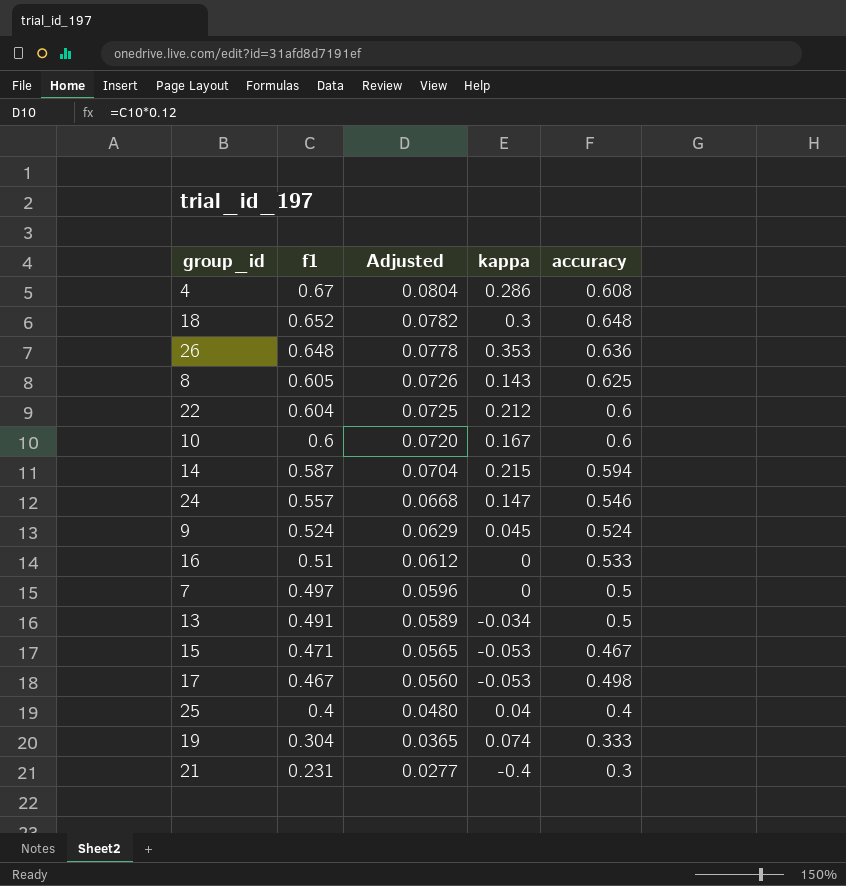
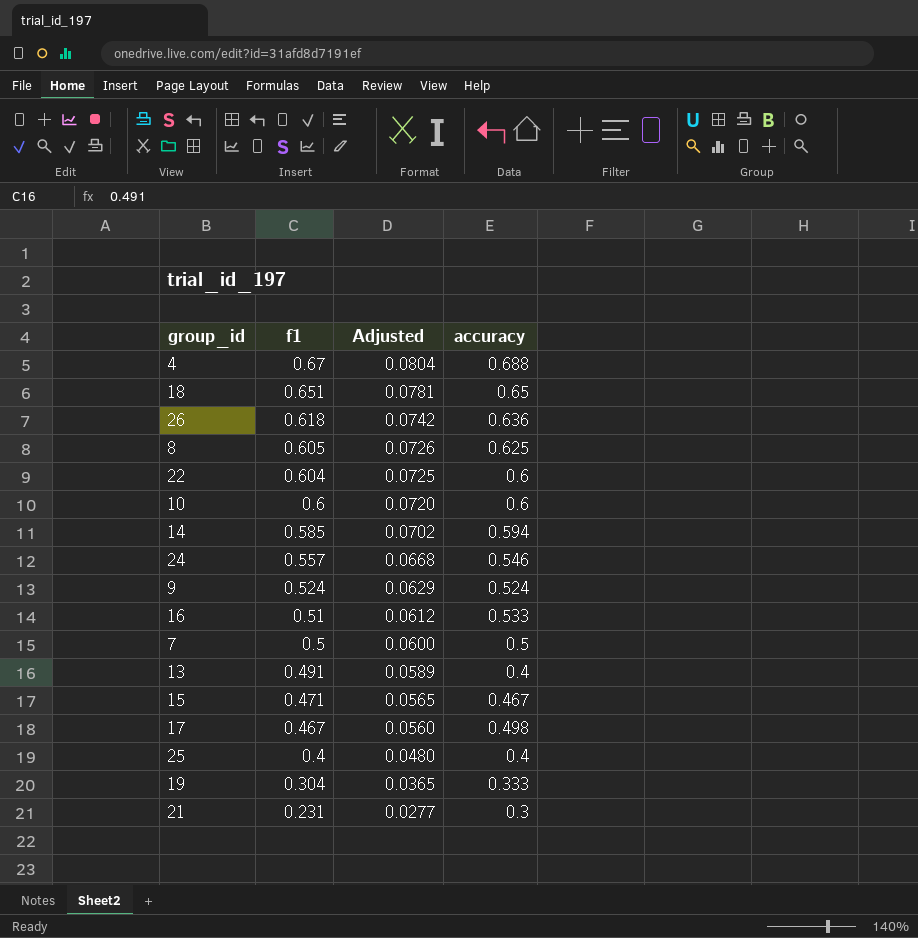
column kappa | position: 4 -> none
4 | accuracy: 0.608 -> 0.688
18 | f1: 0.652 -> 0.651
18 | Adjusted: 0.0782 -> 0.0781
18 | accuracy: 0.648 -> 0.65
26 | f1: 0.648 -> 0.618
26 | Adjusted: 0.0778 -> 0.0742
14 | f1: 0.587 -> 0.585
14 | Adjusted: 0.0704 -> 0.0702
7 | f1: 0.497 -> 0.5
7 | Adjusted: 0.0596 -> 0.0600
13 | accuracy: 0.5 -> 0.4

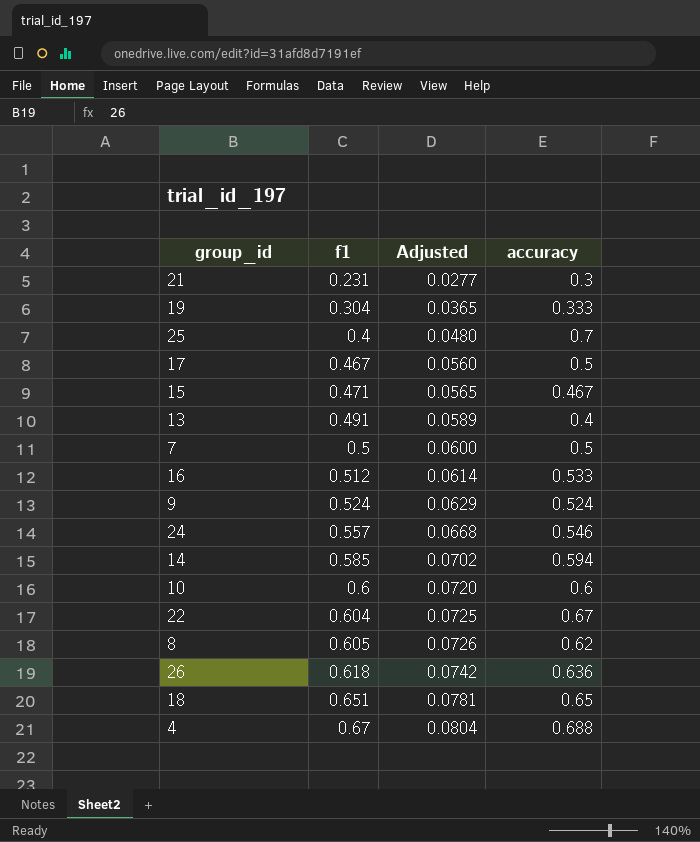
row order: f1 descending -> f1 ascending
25 | accuracy: 0.4 -> 0.7
17 | accuracy: 0.498 -> 0.5
16 | f1: 0.51 -> 0.512
16 | Adjusted: 0.0612 -> 0.0614
22 | accuracy: 0.6 -> 0.67
8 | accuracy: 0.625 -> 0.62

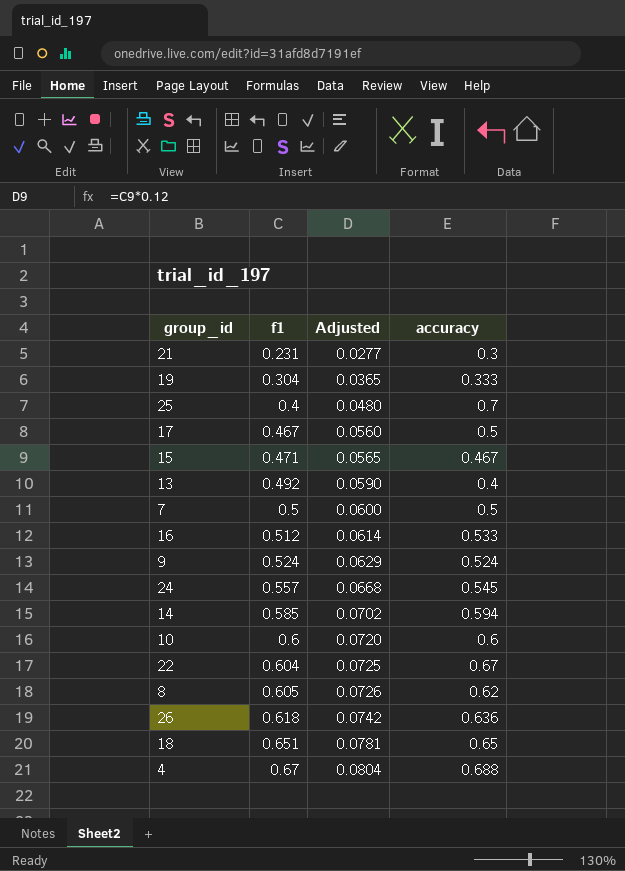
13 | f1: 0.491 -> 0.492
13 | Adjusted: 0.0589 -> 0.0590
24 | accuracy: 0.546 -> 0.545

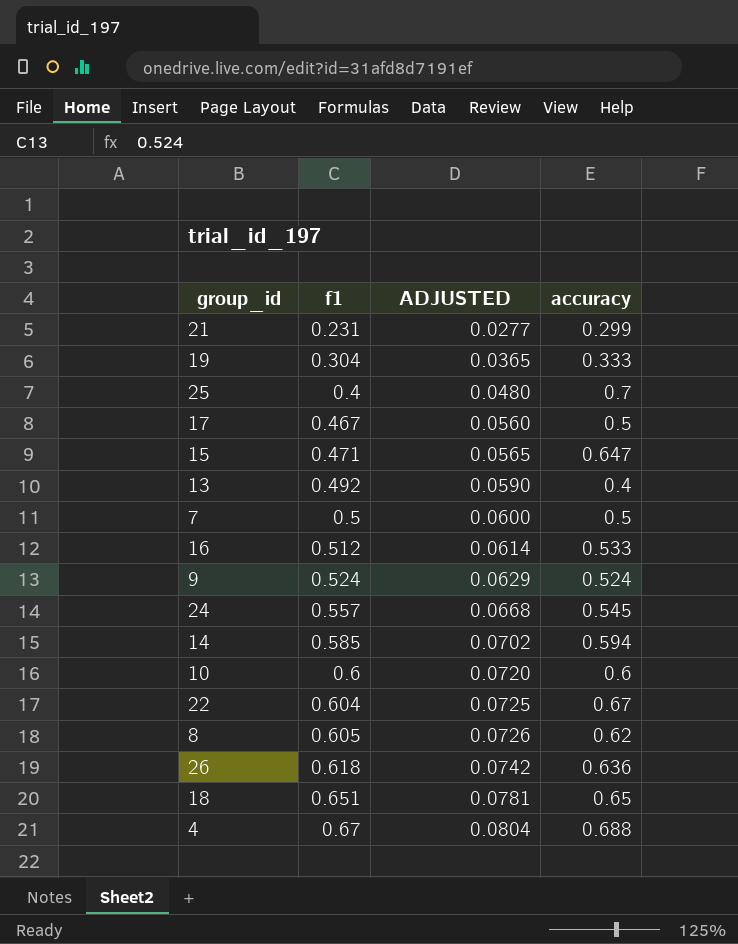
column name: Adjusted -> ADJUSTED
21 | accuracy: 0.3 -> 0.299
15 | accuracy: 0.467 -> 0.647

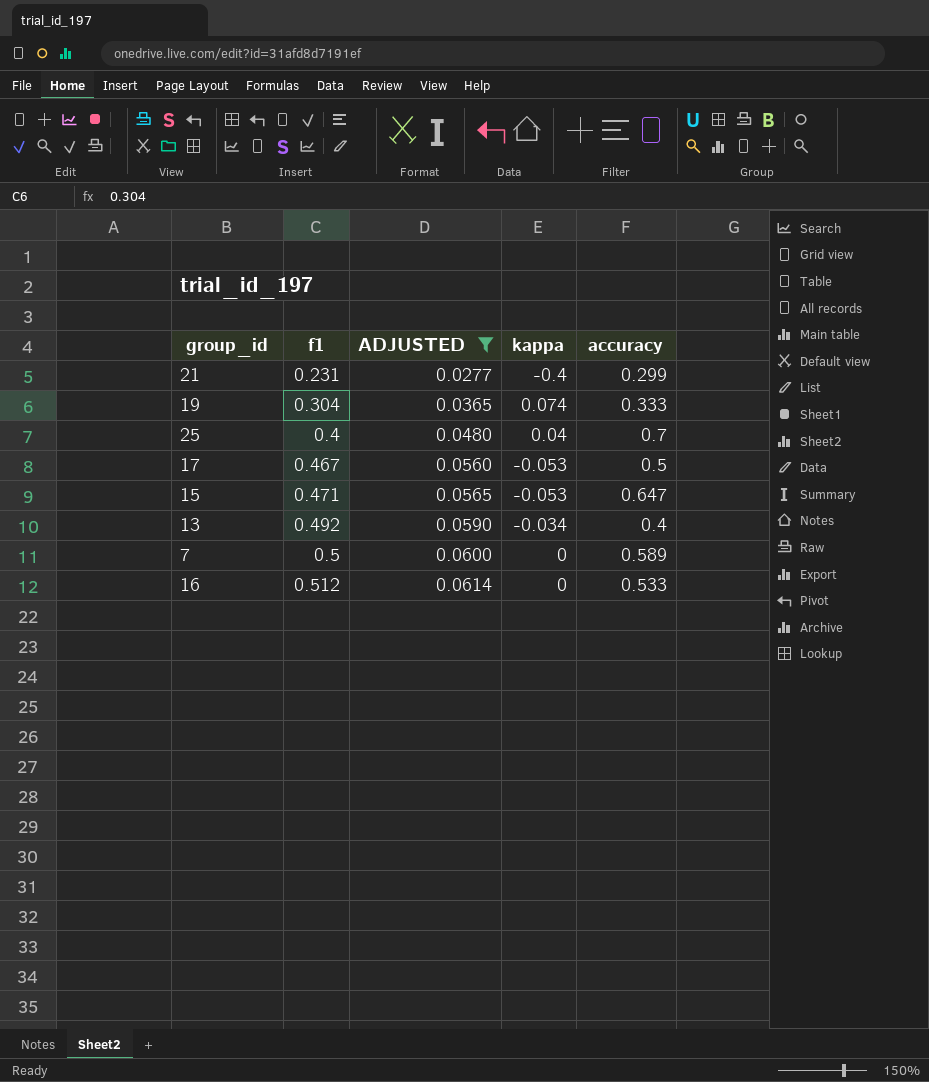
filter: none -> ADJUSTED <= 0.0614
column kappa | position: none -> 4
7 | accuracy: 0.5 -> 0.589

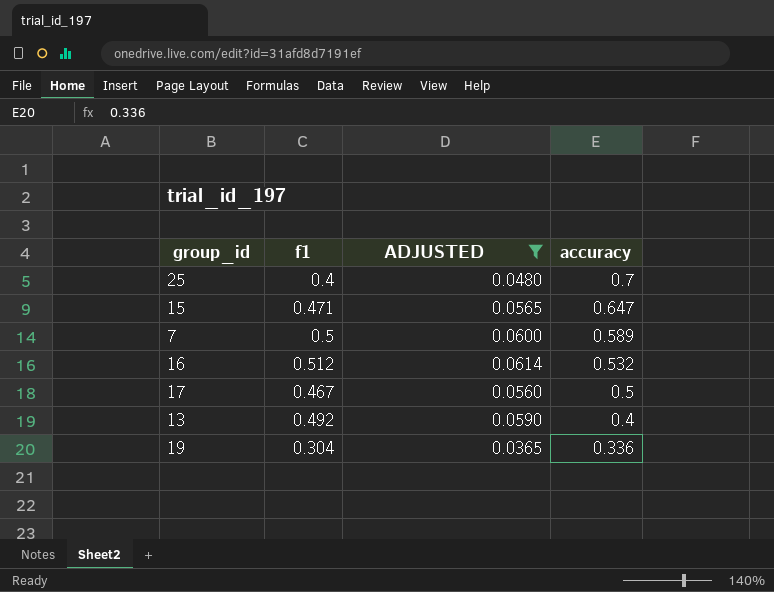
row order: f1 ascending -> accuracy descending
column kappa | position: 4 -> none
row 21: 0.231 | 0.0277 | -0.4 | 0.299 -> none
16 | accuracy: 0.533 -> 0.532
19 | accuracy: 0.333 -> 0.336

